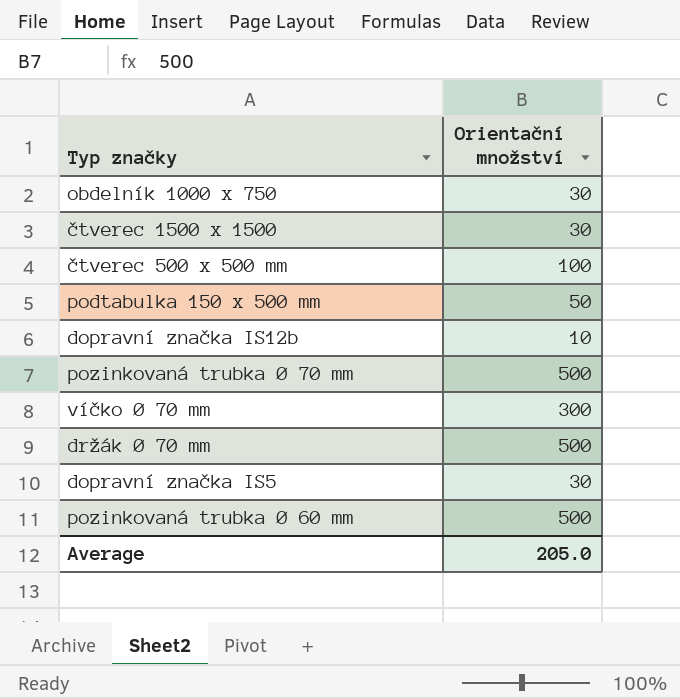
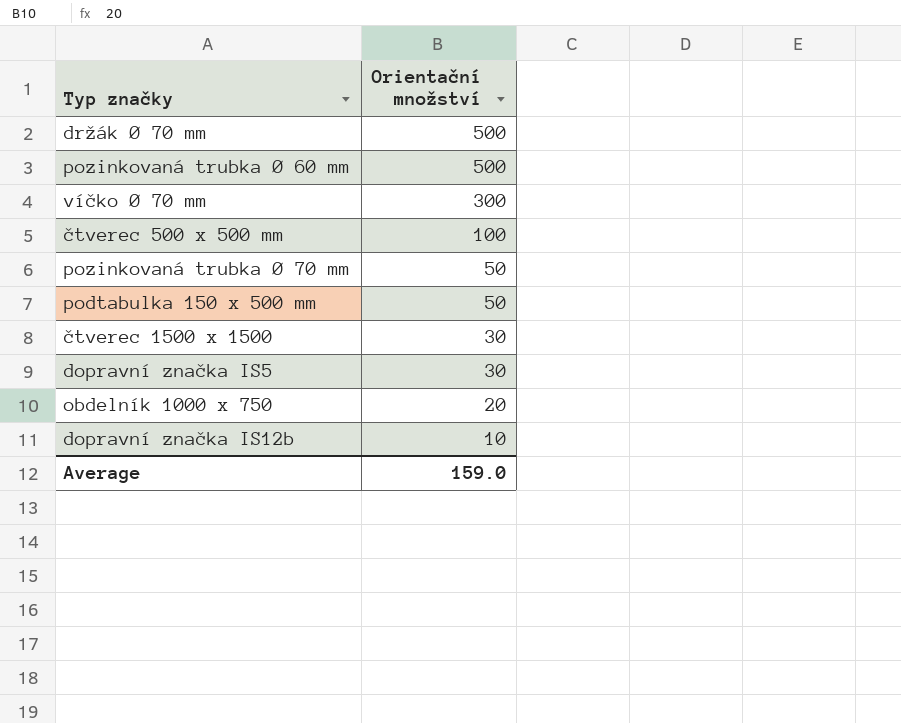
row order: none -> Orientační množství descending
pozinkovaná trubka Ø 70 mm | Orientační množství: 500 -> 50
obdelník 1000 x 750 | Orientační množství: 30 -> 20
Average | Orientační množství: 205.0 -> 159.0

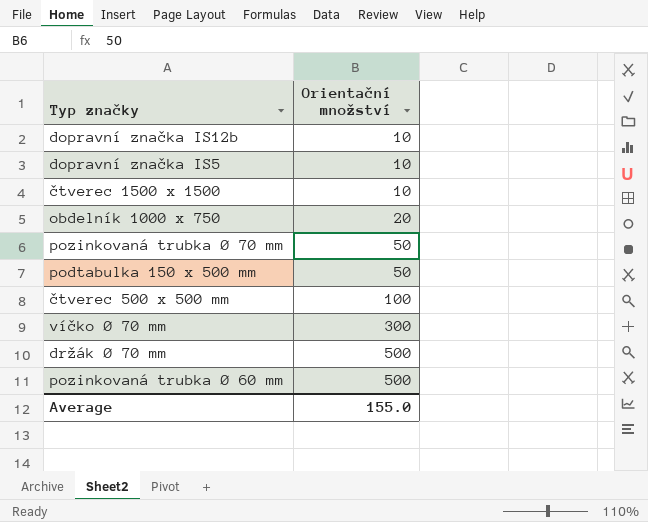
row order: Orientační množství descending -> Orientační množství ascending
dopravní značka IS5 | Orientační množství: 30 -> 10
čtverec 1500 x 1500 | Orientační množství: 30 -> 10
Average | Orientační množství: 159.0 -> 155.0

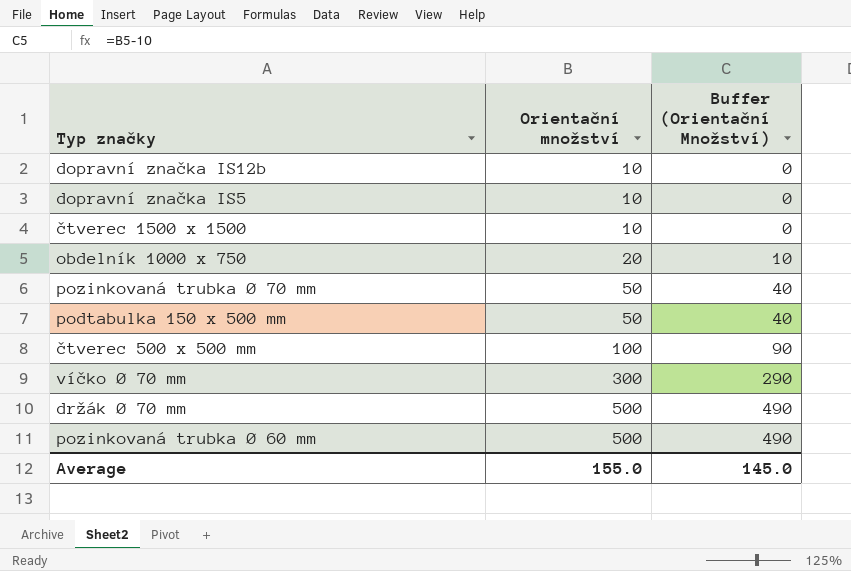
column Buffer (Orientační Množství) | formula: none -> [Orientační množství] - 10

